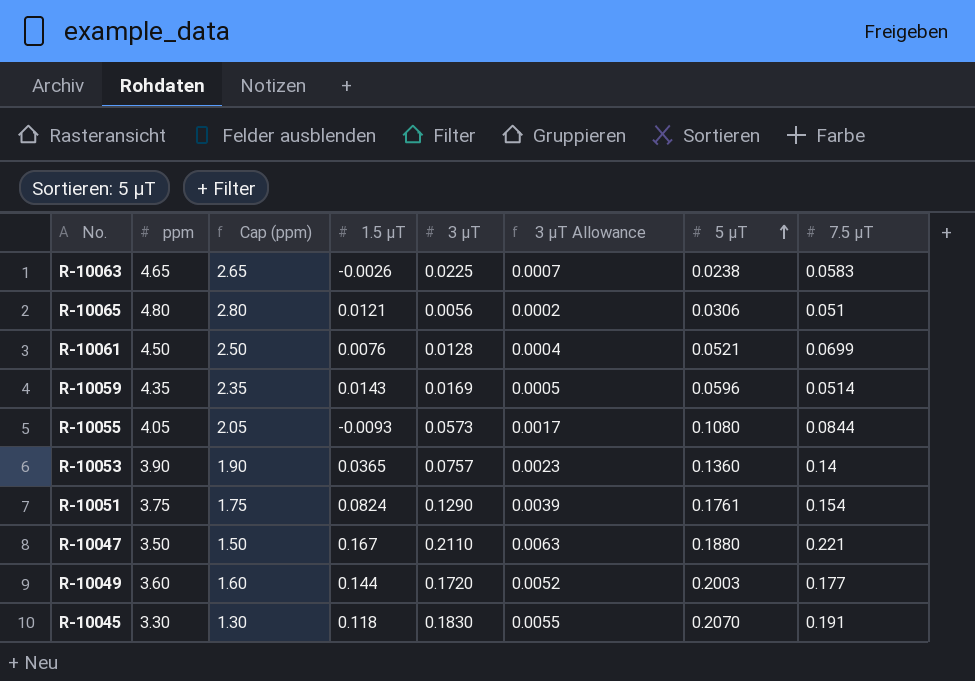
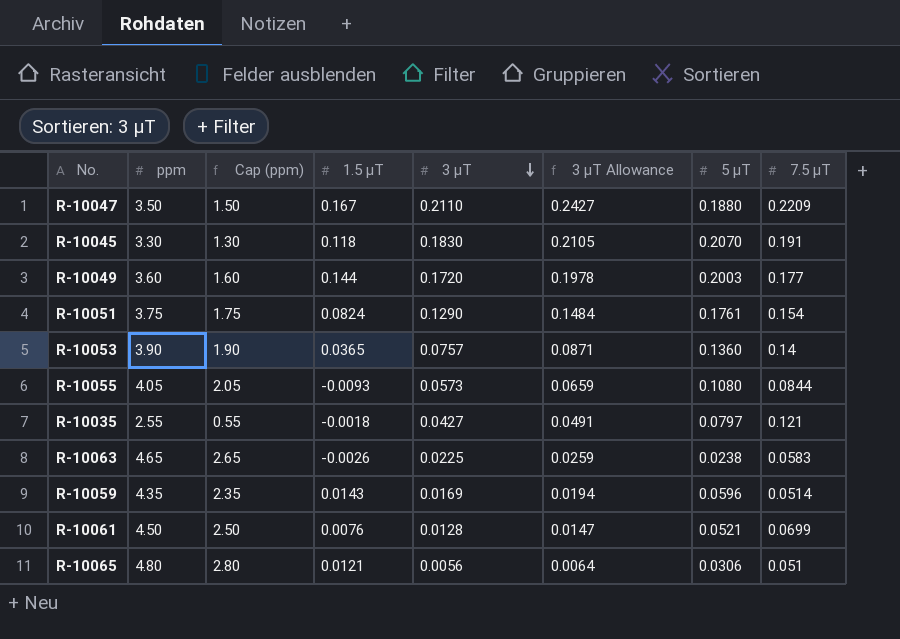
row order: 5 μT ascending -> 3 μT descending
column 3 μT Allowance | formula: [3 μT] * 0.03 -> [3 μT] * 1.15
R-10047 | 7.5 μT: 0.221 -> 0.2209
row R-10035: none -> 2.55 | 0.55 | -0.0018 | 0.0427 | 0.0491 | 0.0797 | 0.121

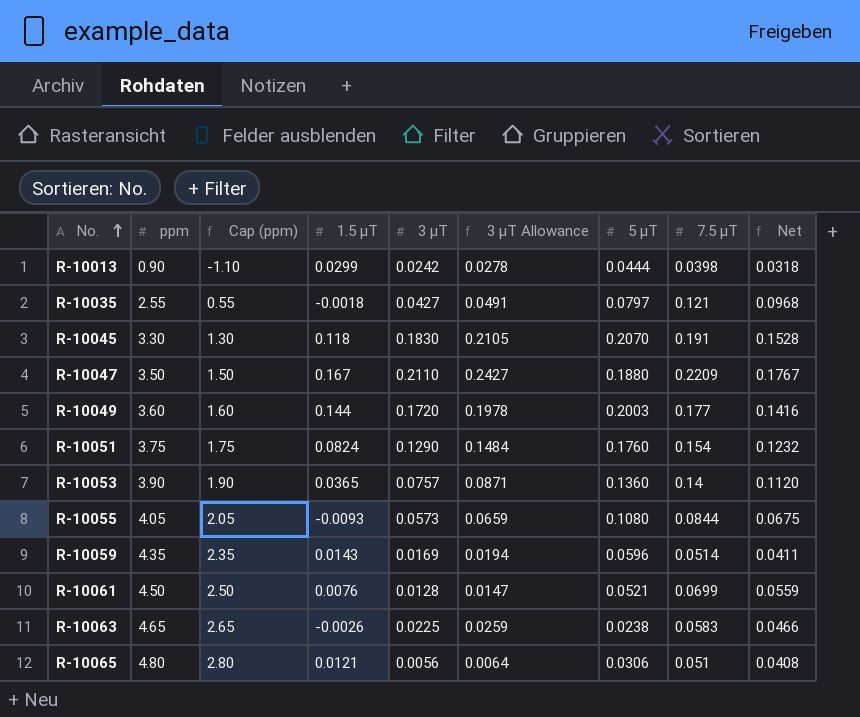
row order: 3 μT descending -> No. ascending
column Net | formula: none -> [7.5 μT] * 0.8
row R-10013: none -> 0.90 | -1.10 | 0.0299 | 0.0242 | 0.0278 | 0.0444 | 0.0398 | 0.0318
R-10051 | 5 μT: 0.1761 -> 0.1760

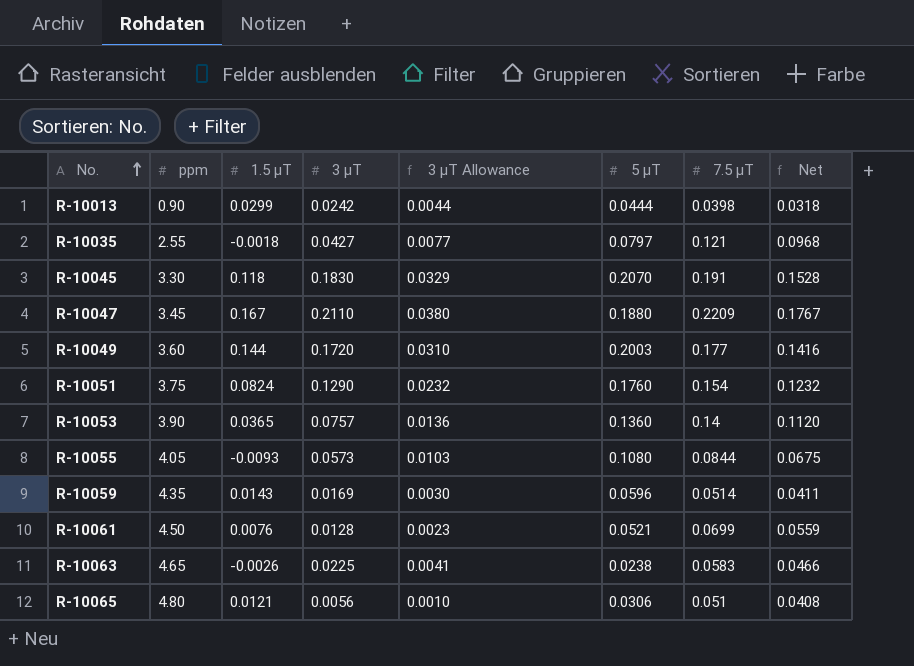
column Cap (ppm) | formula: [ppm] - 2 -> none
column 3 μT Allowance | formula: [3 μT] * 1.15 -> [3 μT] * 0.18
R-10047 | ppm: 3.50 -> 3.45

